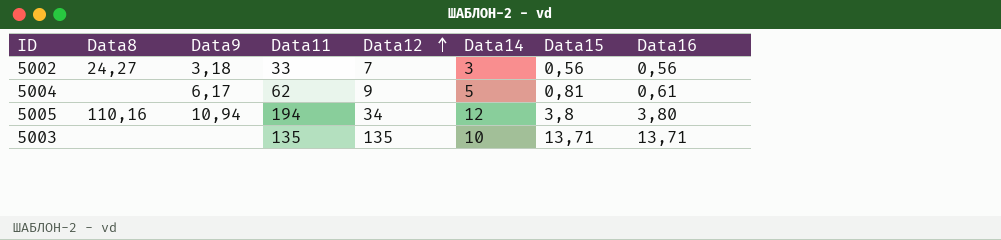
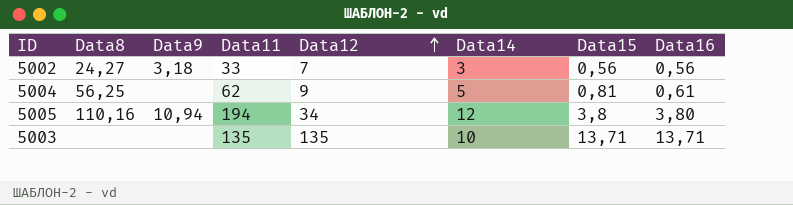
5004 | Data8: none -> 56,25
5004 | Data9: 6,17 -> none

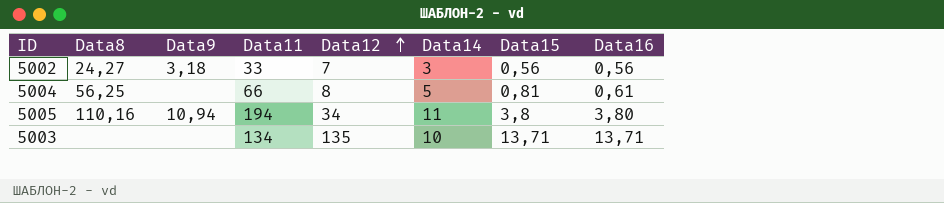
5004 | Data11: 62 -> 66
5004 | Data12: 9 -> 8
5005 | Data14: 12 -> 11
5003 | Data11: 135 -> 134

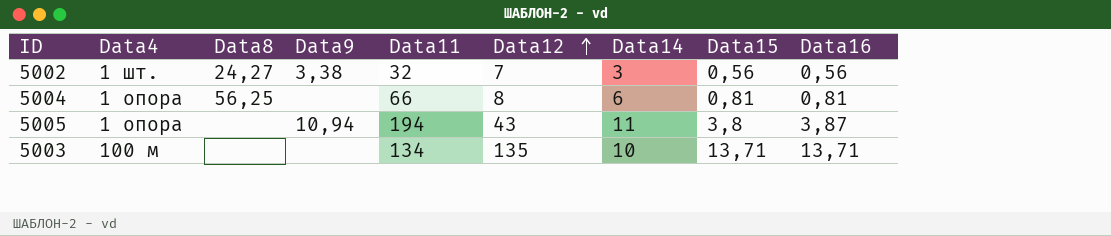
column Data4 | position: none -> 2
5002 | Data9: 3,18 -> 3,38
5002 | Data11: 33 -> 32
5004 | Data14: 5 -> 6
5004 | Data16: 0,61 -> 0,81
5005 | Data8: 110,16 -> none
5005 | Data12: 34 -> 43
5005 | Data16: 3,80 -> 3,87

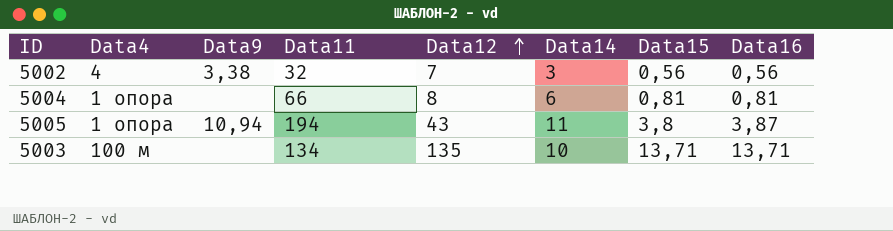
column Data8 | position: 3 -> none
5002 | Data4: 1 шт. -> 4

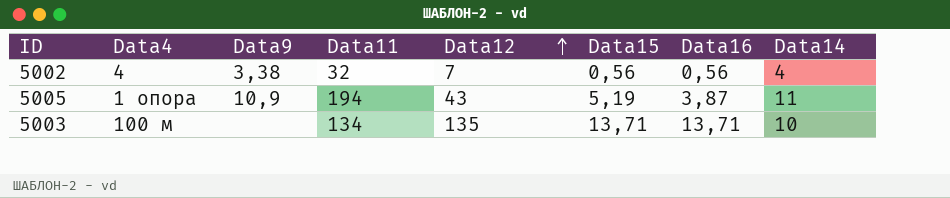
column Data14 | position: 6 -> 8
row 5004: 1 опора | none | 66 | 8 | 6 | 0,81 | 0,81 -> none
5002 | Data14: 3 -> 4
5005 | Data9: 10,94 -> 10,9
5005 | Data15: 3,8 -> 5,19

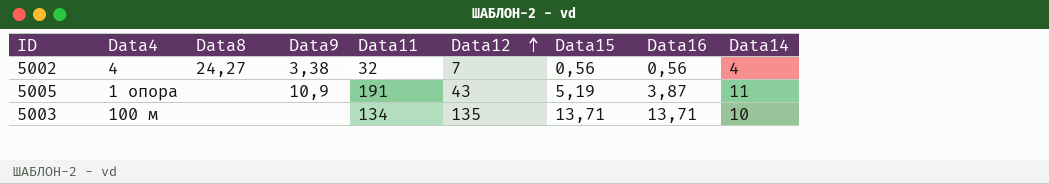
column Data8 | position: none -> 3
5005 | Data11: 194 -> 191

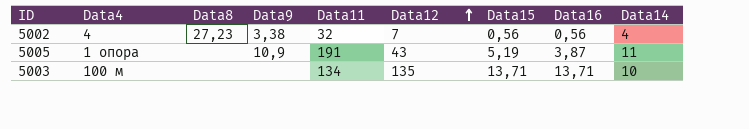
5002 | Data8: 24,27 -> 27,23

